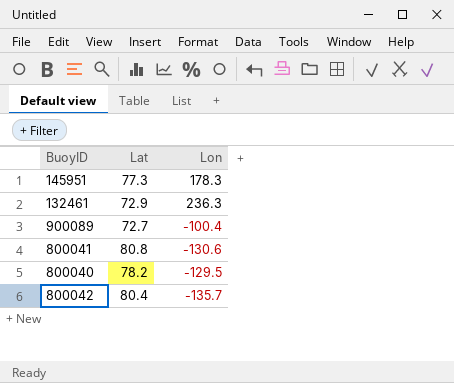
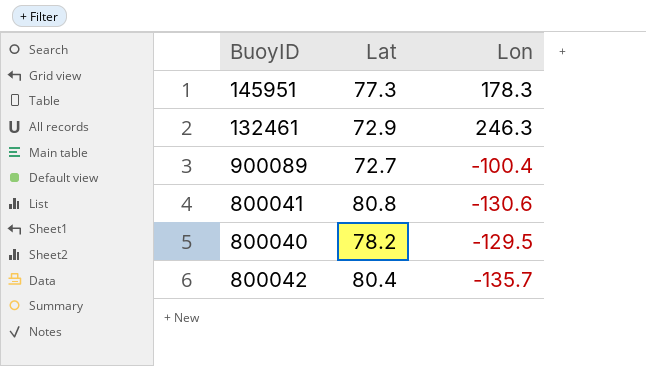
132461 | Lon: 236.3 -> 246.3

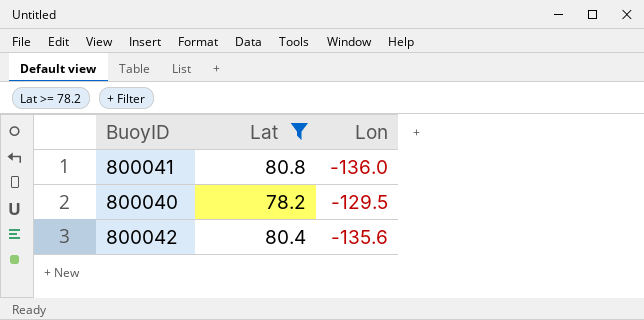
filter: none -> Lat >= 78.2
800041 | Lon: -130.6 -> -136.0
800042 | Lon: -135.7 -> -135.6

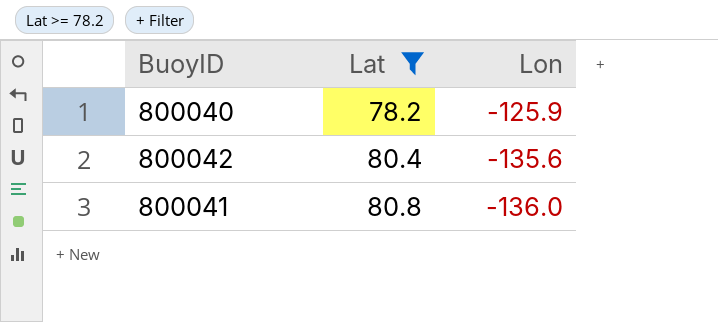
row order: none -> Lat ascending
800040 | Lon: -129.5 -> -125.9

